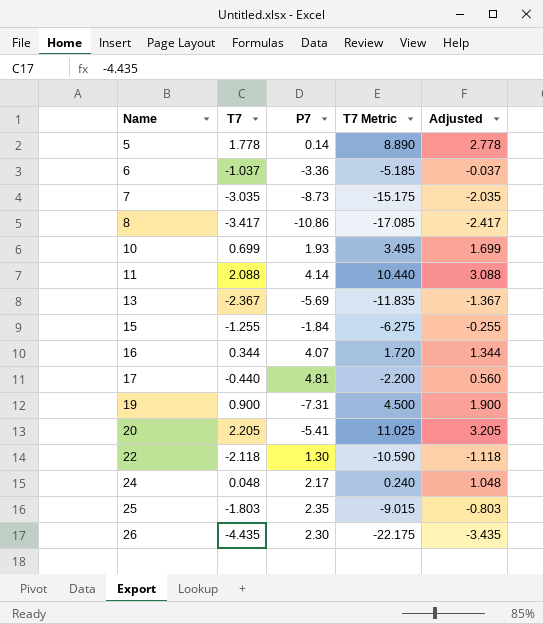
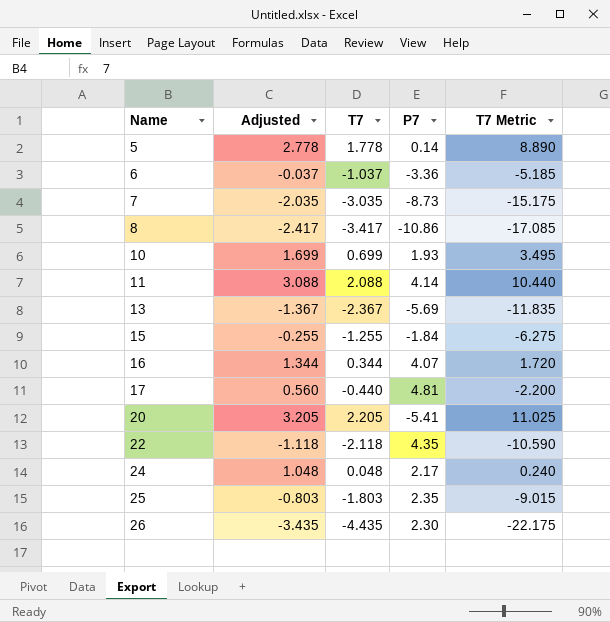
column Adjusted | position: 5 -> 2
row 19: 0.900 | -7.31 | 4.500 | 1.900 -> none
22 | P7: 1.30 -> 4.35

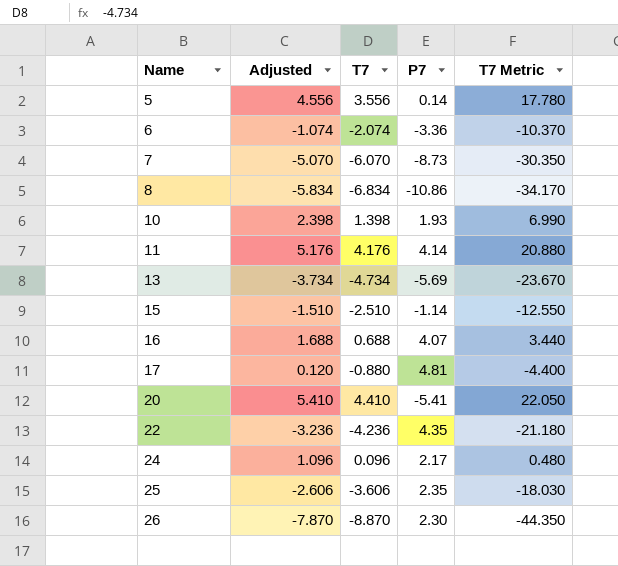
5 | Adjusted: 2.778 -> 4.556
5 | T7: 1.778 -> 3.556
5 | T7 Metric: 8.890 -> 17.780
6 | Adjusted: -0.037 -> -1.074
6 | T7: -1.037 -> -2.074
6 | T7 Metric: -5.185 -> -10.370
7 | Adjusted: -2.035 -> -5.070
7 | T7: -3.035 -> -6.070
7 | T7 Metric: -15.175 -> -30.350
8 | Adjusted: -2.417 -> -5.834
8 | T7: -3.417 -> -6.834
8 | T7 Metric: -17.085 -> -34.170
10 | Adjusted: 1.699 -> 2.398
10 | T7: 0.699 -> 1.398
10 | T7 Metric: 3.495 -> 6.990
11 | Adjusted: 3.088 -> 5.176
11 | T7: 2.088 -> 4.176
11 | T7 Metric: 10.440 -> 20.880
13 | Adjusted: -1.367 -> -3.734
13 | T7: -2.367 -> -4.734
13 | T7 Metric: -11.835 -> -23.670
15 | Adjusted: -0.255 -> -1.510
15 | T7: -1.255 -> -2.510
15 | P7: -1.84 -> -1.14
15 | T7 Metric: -6.275 -> -12.550
16 | Adjusted: 1.344 -> 1.688
16 | T7: 0.344 -> 0.688
16 | T7 Metric: 1.720 -> 3.440
17 | Adjusted: 0.560 -> 0.120
17 | T7: -0.440 -> -0.880
17 | T7 Metric: -2.200 -> -4.400
20 | Adjusted: 3.205 -> 5.410
20 | T7: 2.205 -> 4.410
20 | T7 Metric: 11.025 -> 22.050
22 | Adjusted: -1.118 -> -3.236
22 | T7: -2.118 -> -4.236
22 | T7 Metric: -10.590 -> -21.180
24 | Adjusted: 1.048 -> 1.096
24 | T7: 0.048 -> 0.096
24 | T7 Metric: 0.240 -> 0.480
25 | Adjusted: -0.803 -> -2.606
25 | T7: -1.803 -> -3.606
25 | T7 Metric: -9.015 -> -18.030
26 | Adjusted: -3.435 -> -7.870
26 | T7: -4.435 -> -8.870
26 | T7 Metric: -22.175 -> -44.350

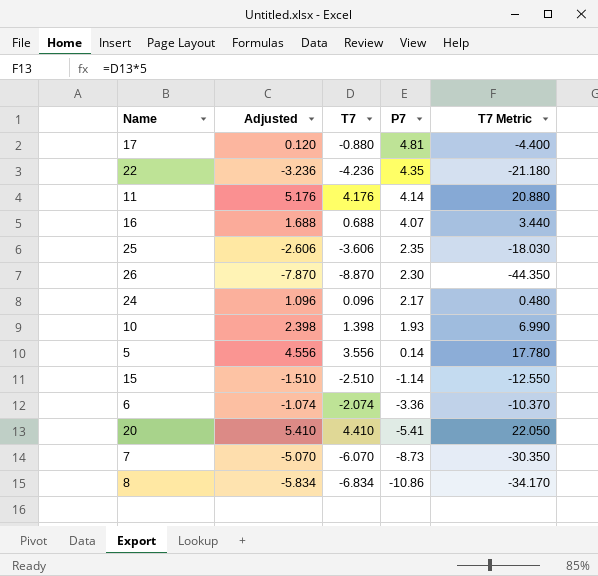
row order: Name ascending -> P7 descending
row 13: -3.734 | -4.734 | -5.69 | -23.670 -> none

